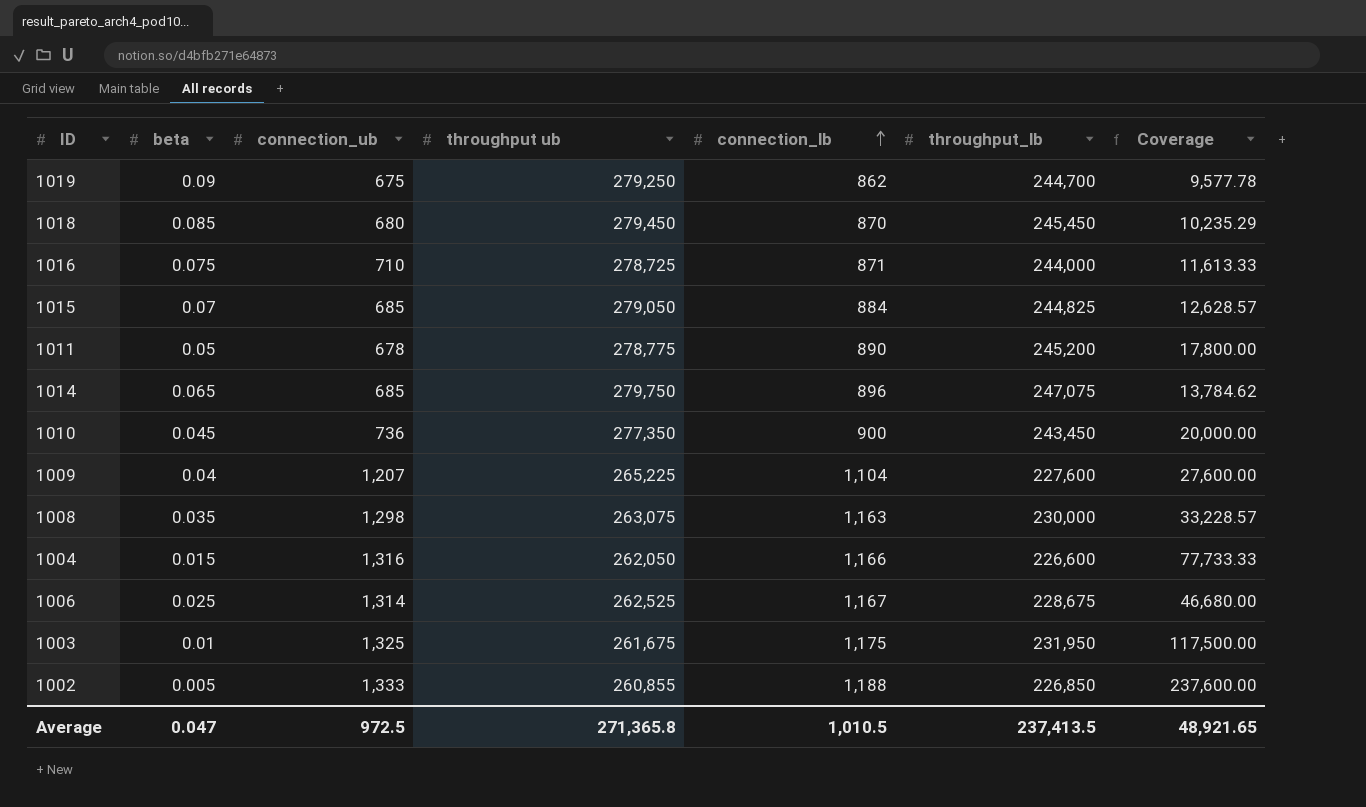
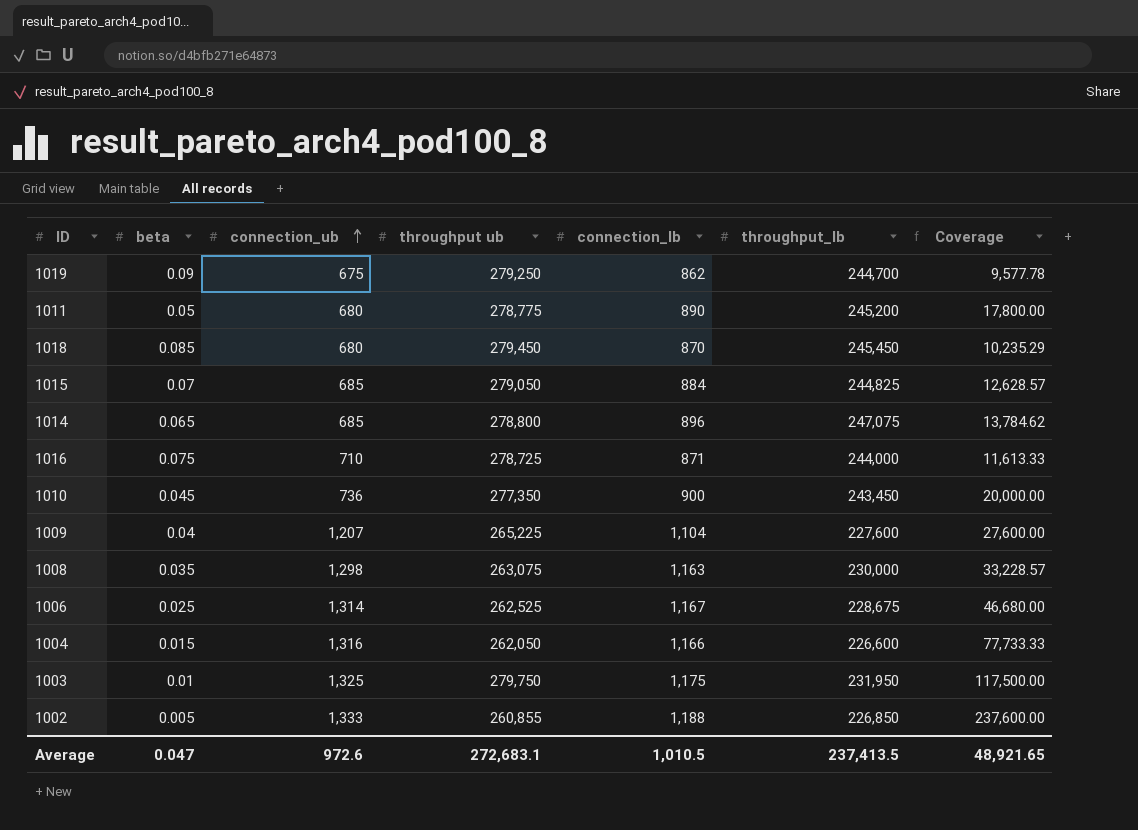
row order: connection_lb ascending -> connection_ub ascending
1011 | connection_ub: 678 -> 680
1014 | throughput ub: 279,750 -> 278,800
1003 | throughput ub: 261,675 -> 279,750
Average | connection_ub: 972.5 -> 972.6
Average | throughput ub: 271,365.8 -> 272,683.1

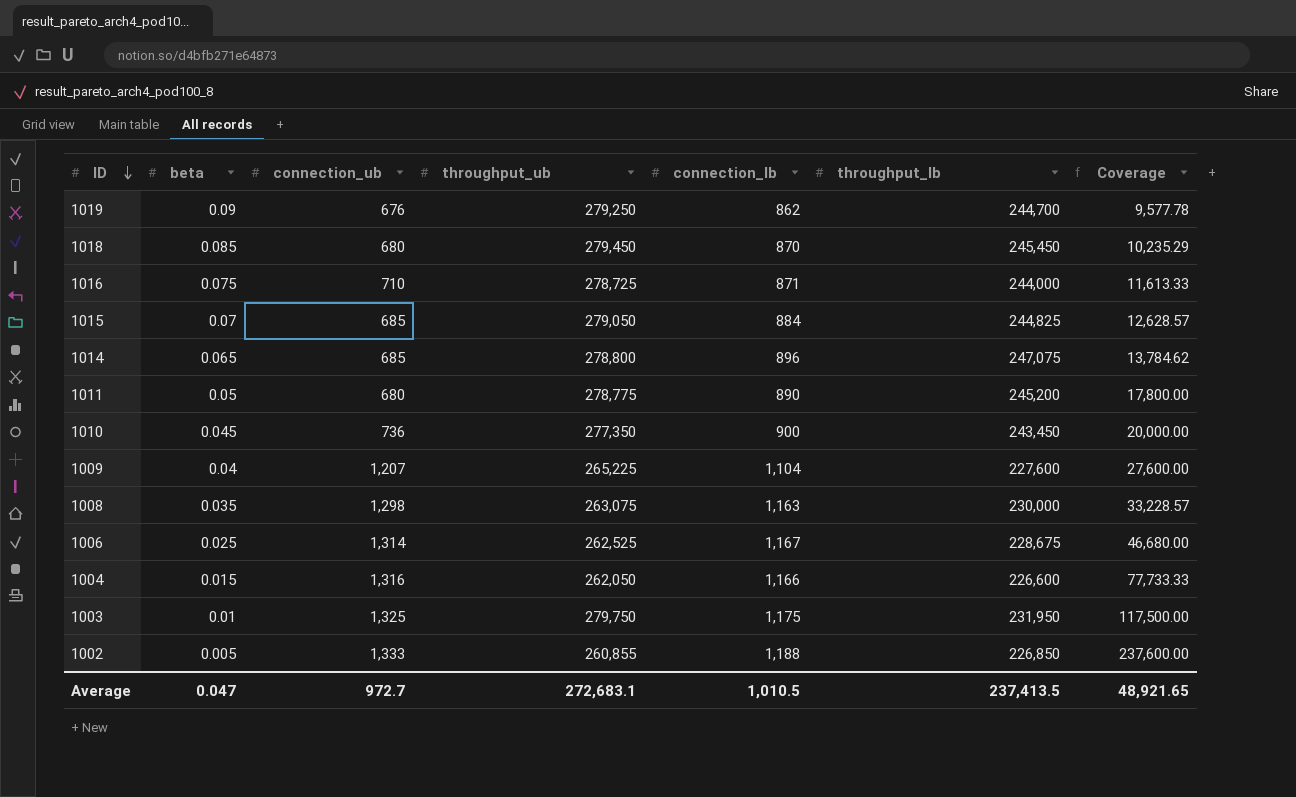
row order: connection_ub ascending -> ID descending
column name: throughput ub -> throughput_ub
1019 | connection_ub: 675 -> 676
Average | connection_ub: 972.6 -> 972.7

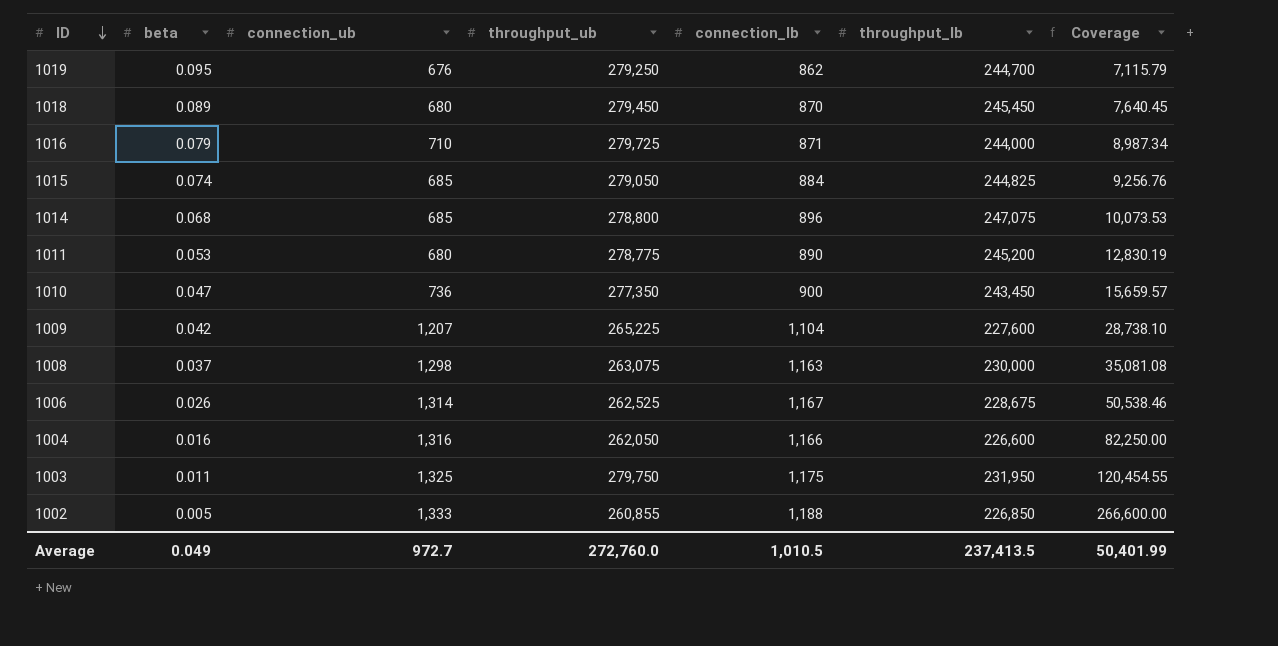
column Coverage | formula: [connection_lb] / [beta] -> [connection_ub] / [beta]
1019 | beta: 0.09 -> 0.095
1018 | beta: 0.085 -> 0.089
1016 | beta: 0.075 -> 0.079
1016 | throughput_ub: 278,725 -> 279,725
1015 | beta: 0.07 -> 0.074
1014 | beta: 0.065 -> 0.068
1011 | beta: 0.05 -> 0.053
1010 | beta: 0.045 -> 0.047
1009 | beta: 0.04 -> 0.042
1008 | beta: 0.035 -> 0.037
1006 | beta: 0.025 -> 0.026
1004 | beta: 0.015 -> 0.016
1003 | beta: 0.01 -> 0.011
Average | beta: 0.047 -> 0.049
Average | throughput_ub: 272,683.1 -> 272,760.0
Average | Coverage: 48,921.65 -> 50,401.99

